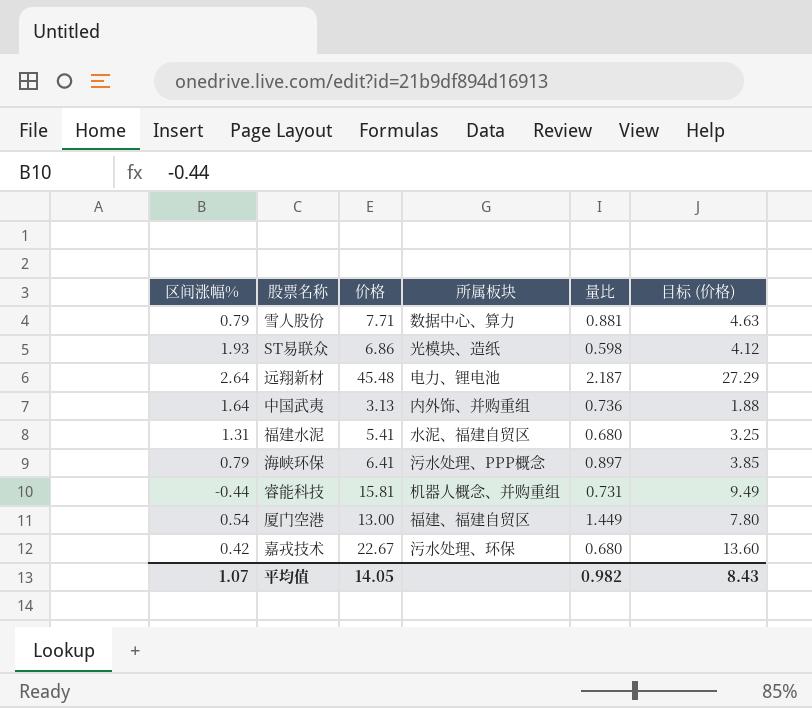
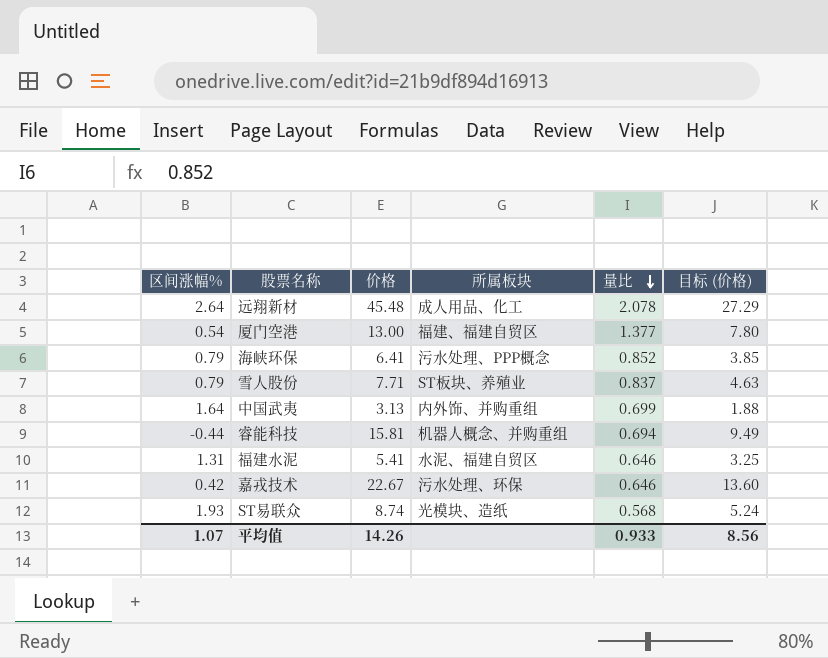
row order: none -> 量比 descending
远翔新材 | 所属板块: 电力、锂电池 -> 成人用品、化工
远翔新材 | 量比: 2.187 -> 2.078
厦门空港 | 量比: 1.449 -> 1.377
海峡环保 | 量比: 0.897 -> 0.852
雪人股份 | 所属板块: 数据中心、算力 -> ST板块、养殖业
雪人股份 | 量比: 0.881 -> 0.837
中国武夷 | 量比: 0.736 -> 0.699
睿能科技 | 量比: 0.731 -> 0.694
福建水泥 | 量比: 0.680 -> 0.646
嘉戎技术 | 量比: 0.680 -> 0.646
ST易联众 | 价格: 6.86 -> 8.74
ST易联众 | 量比: 0.598 -> 0.568
ST易联众 | 目标 (价格): 4.12 -> 5.24
平均值 | 价格: 14.05 -> 14.26
平均值 | 量比: 0.982 -> 0.933
平均值 | 目标 (价格): 8.43 -> 8.56

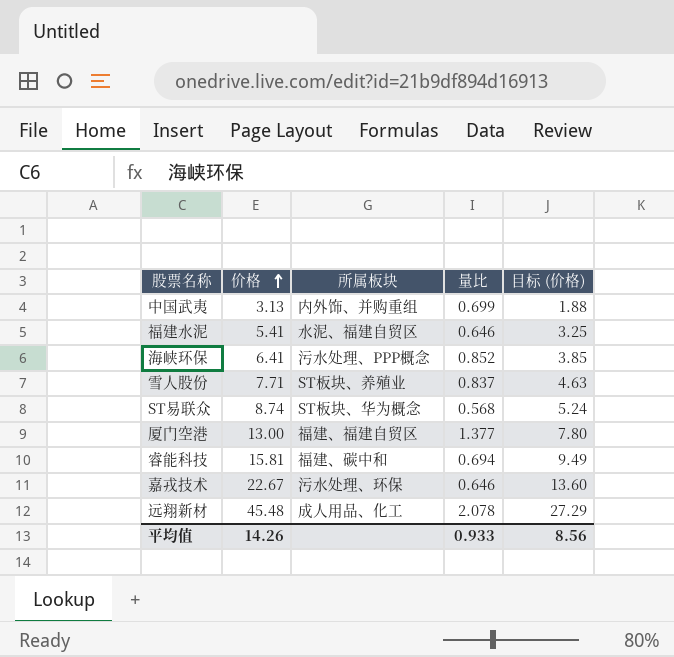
row order: 量比 descending -> 价格 ascending
column 区间涨幅% | position: 1 -> none
ST易联众 | 所属板块: 光模块、造纸 -> ST板块、华为概念
睿能科技 | 所属板块: 机器人概念、并购重组 -> 福建、碳中和

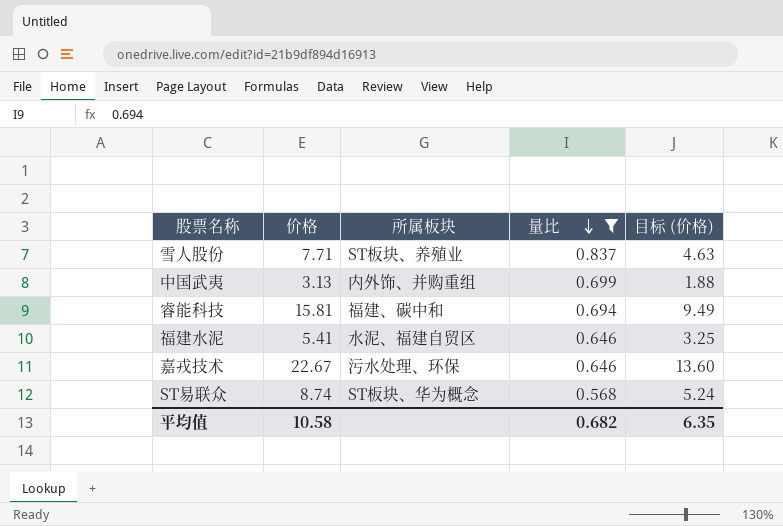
filter: none -> 量比 <= 0.837
row order: 价格 ascending -> 量比 descending
平均值 | 价格: 14.26 -> 10.58
平均值 | 量比: 0.933 -> 0.682
平均值 | 目标 (价格): 8.56 -> 6.35

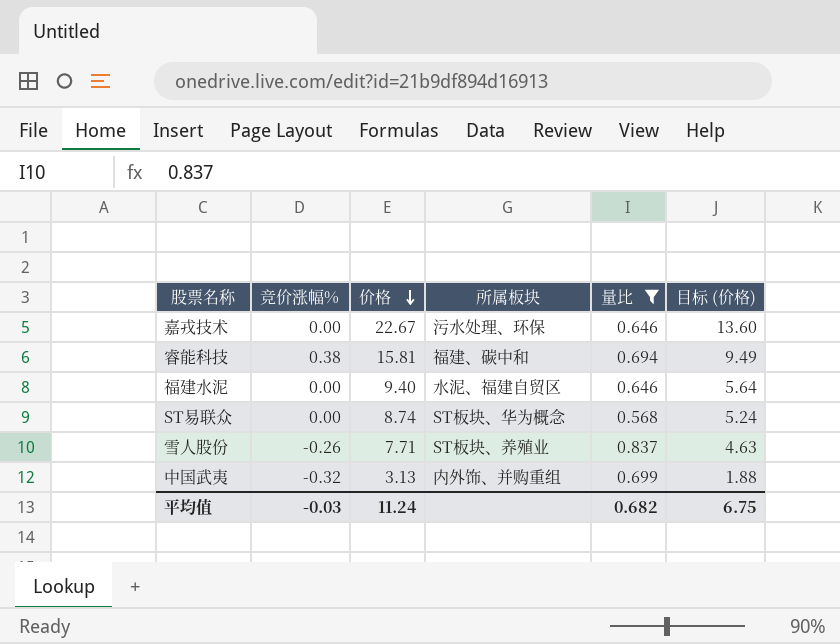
row order: 量比 descending -> 价格 descending
column 竞价涨幅% | position: none -> 2
福建水泥 | 价格: 5.41 -> 9.40
福建水泥 | 目标 (价格): 3.25 -> 5.64
平均值 | 价格: 10.58 -> 11.24
平均值 | 目标 (价格): 6.35 -> 6.75

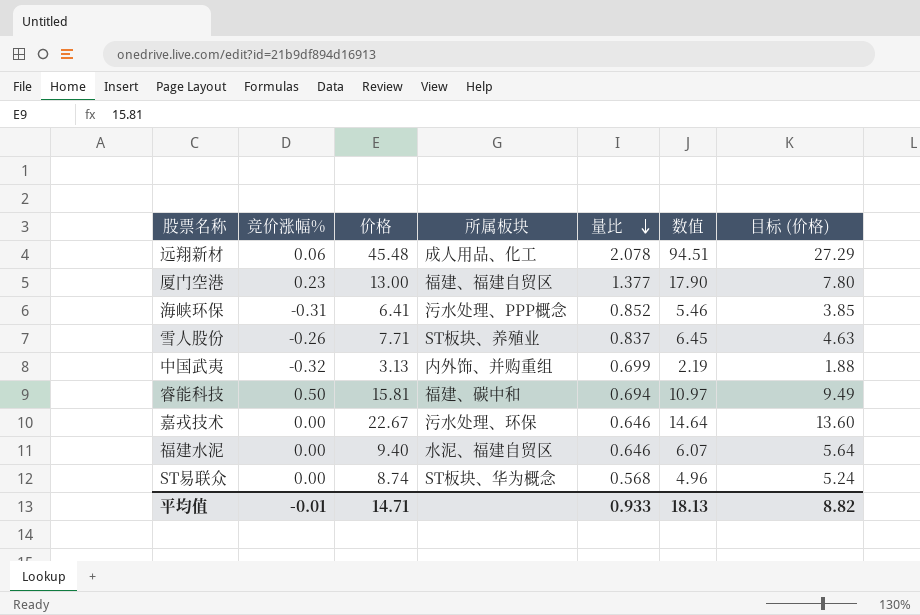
filter: 量比 <= 0.837 -> none
row order: 价格 descending -> 量比 descending
column 数值 | formula: none -> [价格] * [量比]
睿能科技 | 竞价涨幅%: 0.38 -> 0.50
平均值 | 竞价涨幅%: -0.03 -> -0.01
平均值 | 价格: 11.24 -> 14.71
平均值 | 量比: 0.682 -> 0.933
平均值 | 目标 (价格): 6.75 -> 8.82

